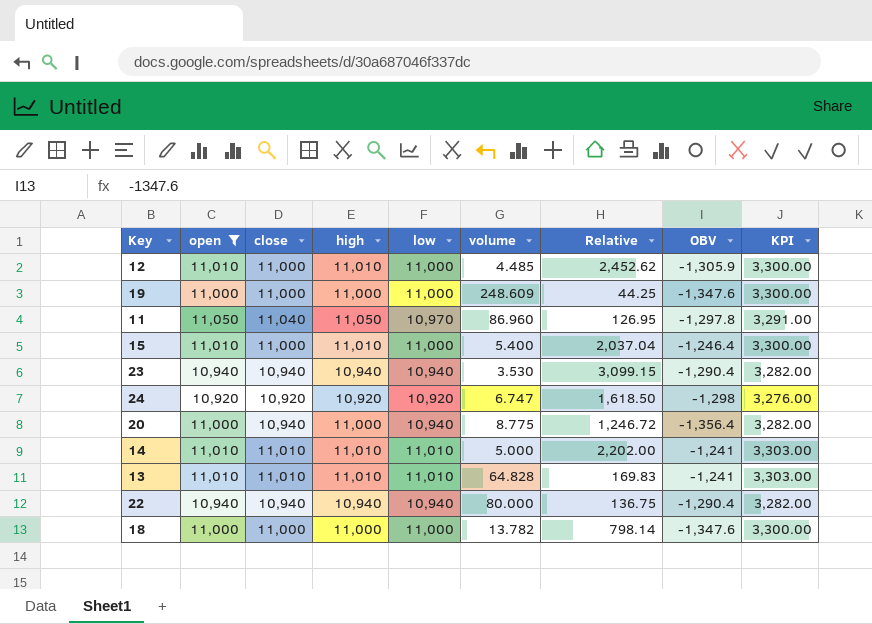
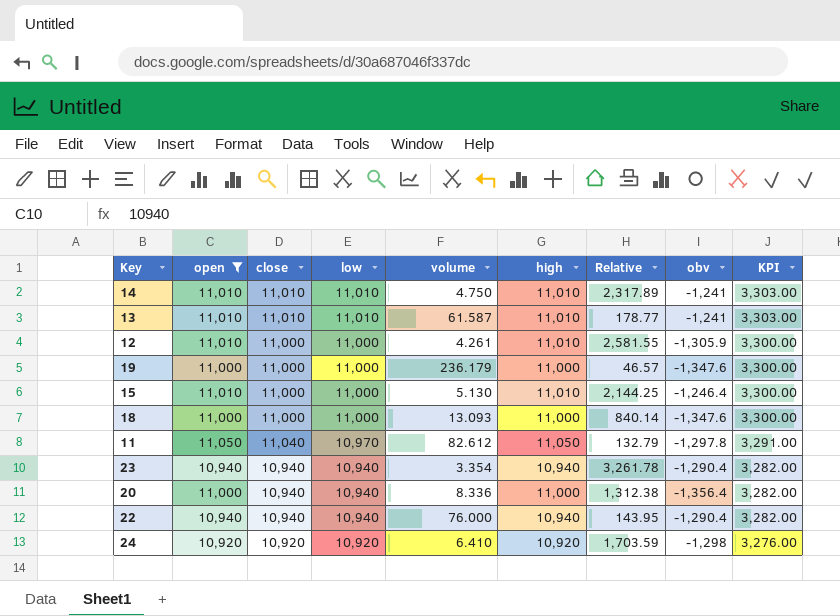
row order: none -> low descending
column high | position: 4 -> 6
column Relative | formula: [close] / [volume] -> [low] / [volume]
column name: OBV -> obv
14 | volume: 5.000 -> 4.750
13 | volume: 64.828 -> 61.587
12 | volume: 4.485 -> 4.261
19 | volume: 248.609 -> 236.179
15 | volume: 5.400 -> 5.130
18 | volume: 13.782 -> 13.093
11 | volume: 86.960 -> 82.612
23 | volume: 3.530 -> 3.354
20 | volume: 8.775 -> 8.336
22 | volume: 80.000 -> 76.000
24 | volume: 6.747 -> 6.410

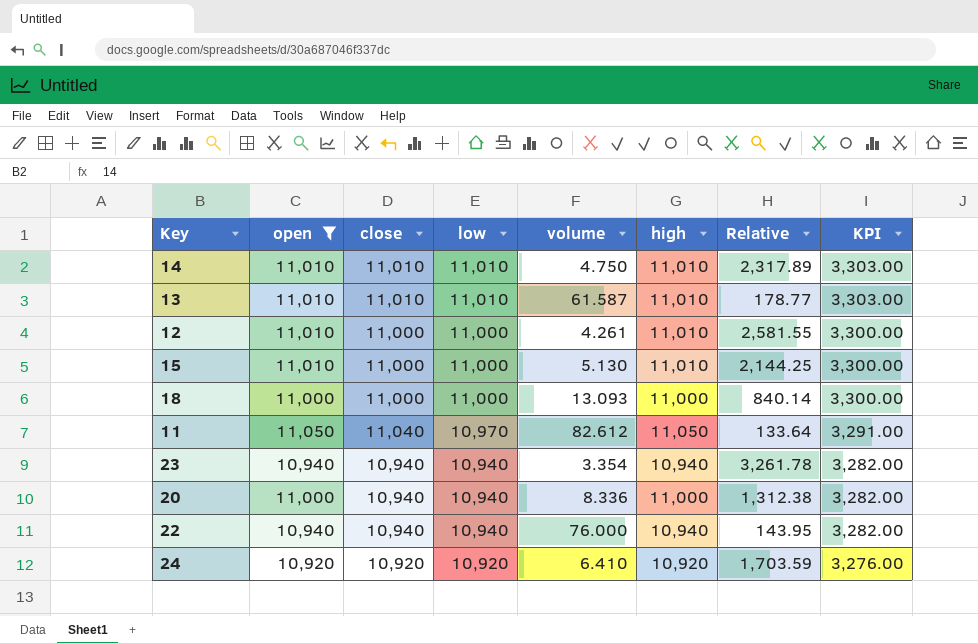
column obv | position: 8 -> none
column Relative | formula: [low] / [volume] -> [close] / [volume]
row 19: 11,000 | 11,000 | 11,000 | 236.179 | 11,000 | 46.57 | -1,347.6 | 3,300.00 -> none

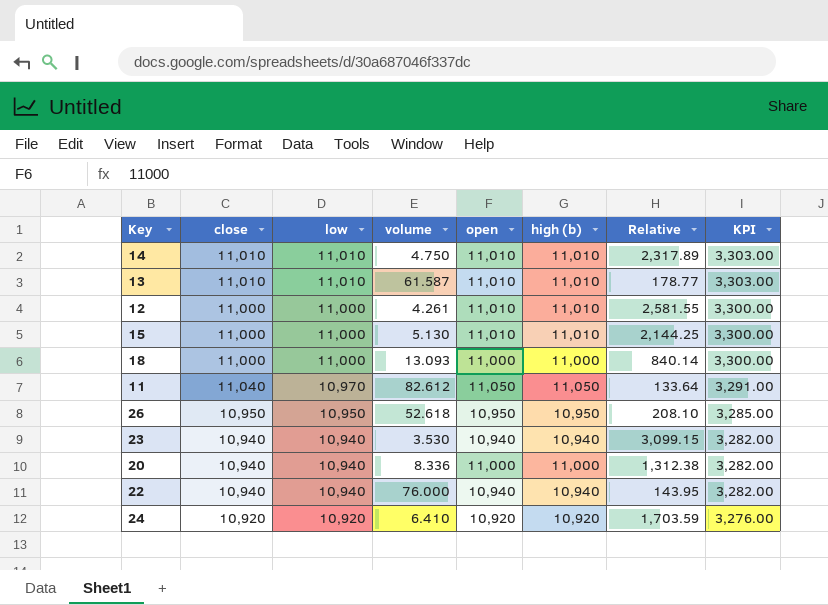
filter: open != 10,950 -> none
column open | position: 2 -> 5
column name: high -> high (b)
23 | volume: 3.354 -> 3.530
23 | Relative: 3,261.78 -> 3,099.15

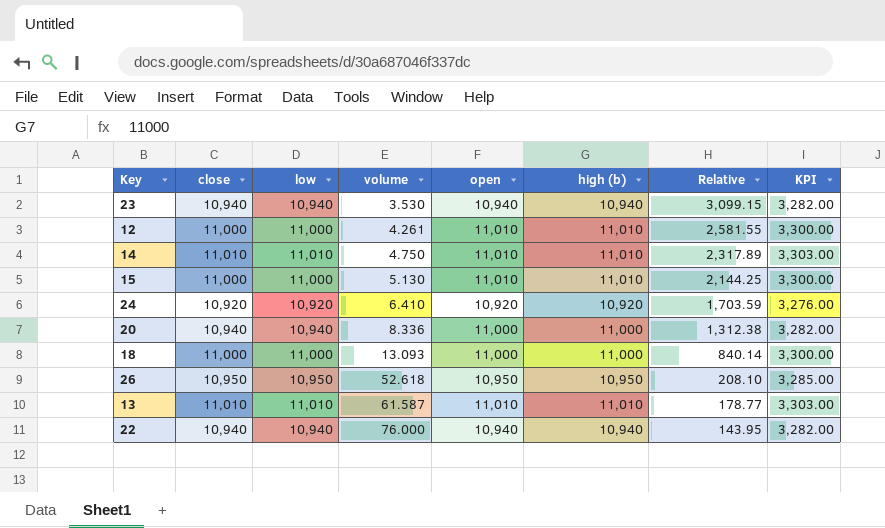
row order: low descending -> volume ascending
row 11: 11,040 | 10,970 | 82.612 | 11,050 | 11,050 | 133.64 | 3,291.00 -> none

